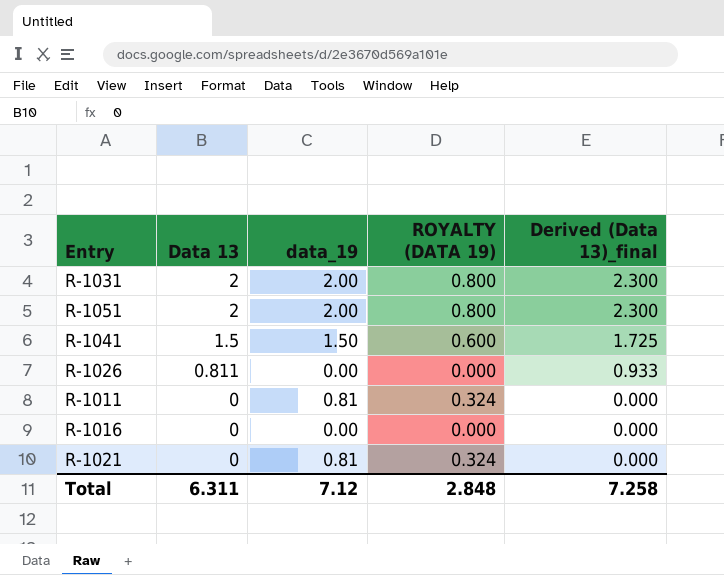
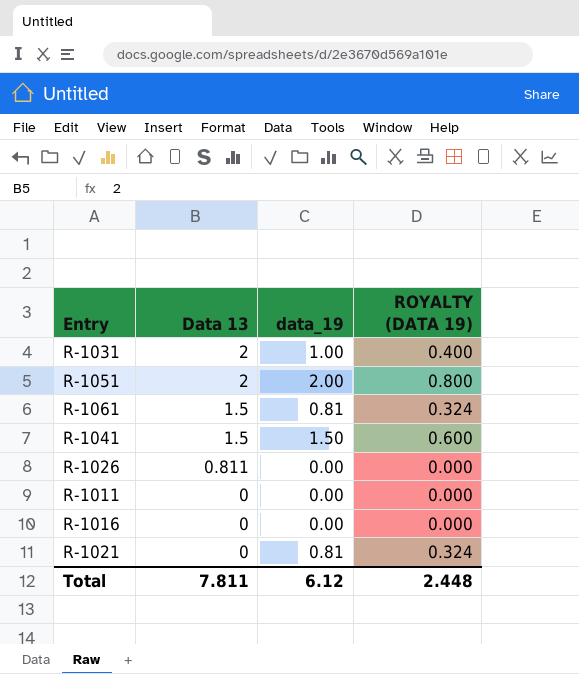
column Derived (Data 13)_final | formula: [Data 13] * 1.15 -> none
R-1031 | data_19: 2.00 -> 1.00
R-1031 | ROYALTY (DATA 19): 0.800 -> 0.400
row R-1061: none -> 1.5 | 0.81 | 0.324
R-1011 | data_19: 0.81 -> 0.00
R-1011 | ROYALTY (DATA 19): 0.324 -> 0.000
Total | Data 13: 6.311 -> 7.811
Total | data_19: 7.12 -> 6.12
Total | ROYALTY (DATA 19): 2.848 -> 2.448

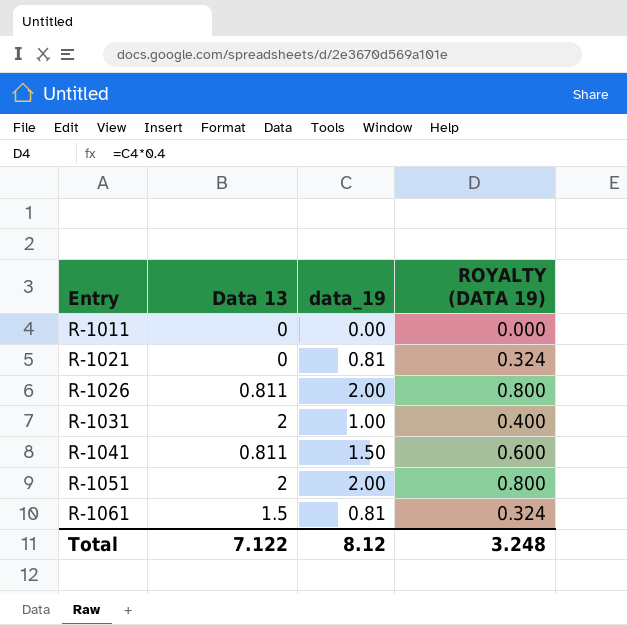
row order: Data 13 descending -> Entry ascending
row R-1016: 0 | 0.00 | 0.000 -> none
R-1026 | data_19: 0.00 -> 2.00
R-1026 | ROYALTY (DATA 19): 0.000 -> 0.800
R-1041 | Data 13: 1.5 -> 0.811
Total | Data 13: 7.811 -> 7.122
Total | data_19: 6.12 -> 8.12
Total | ROYALTY (DATA 19): 2.448 -> 3.248

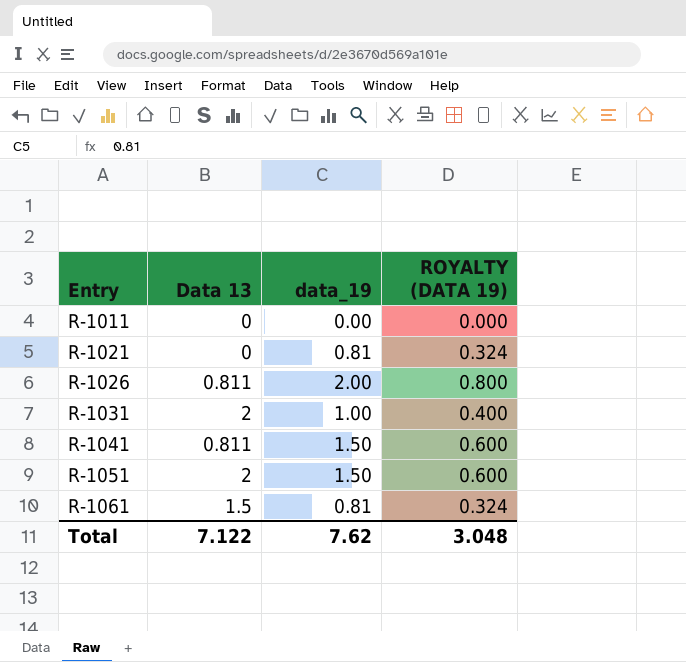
R-1051 | data_19: 2.00 -> 1.50
R-1051 | ROYALTY (DATA 19): 0.800 -> 0.600
Total | data_19: 8.12 -> 7.62
Total | ROYALTY (DATA 19): 3.248 -> 3.048

